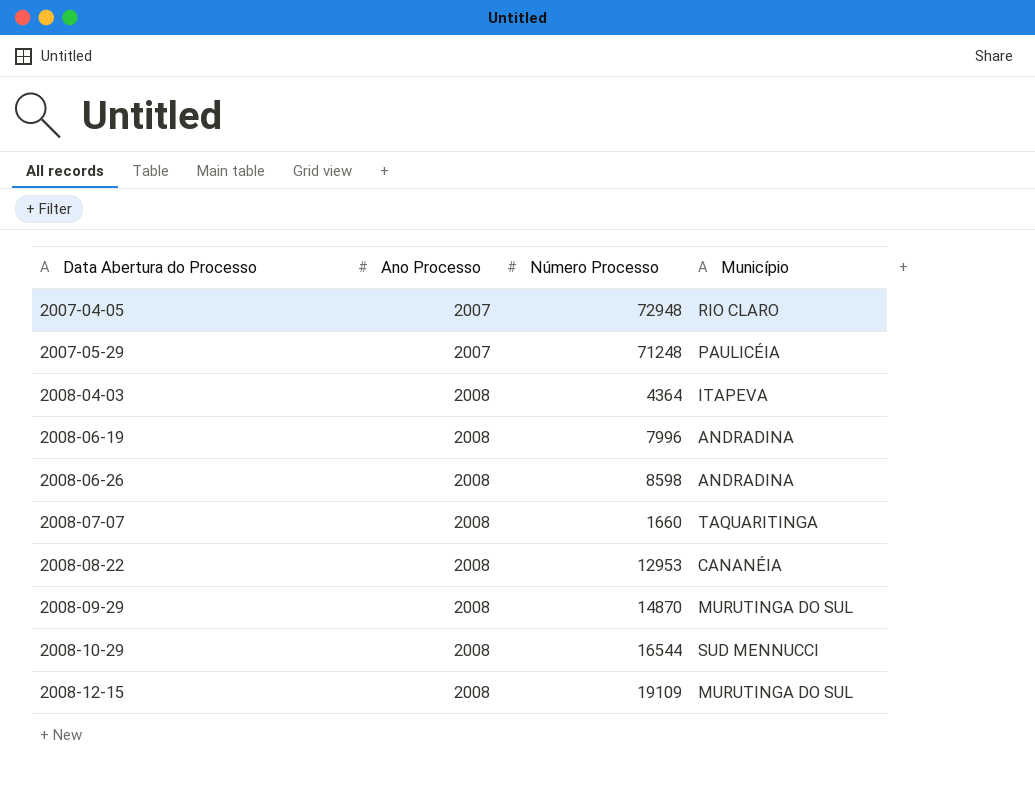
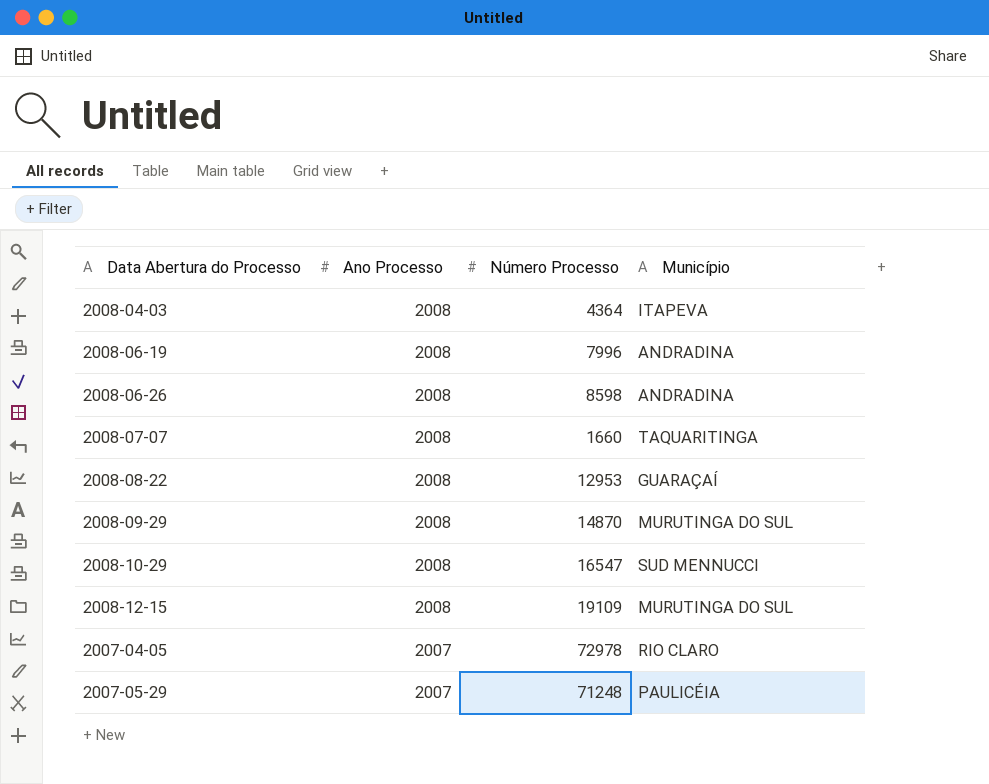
row order: Data Abertura do Processo ascending -> Ano Processo descending
2008-08-22 | Município: CANANÉIA -> GUARAÇAÍ
2008-10-29 | Número Processo: 16544 -> 16547
2007-04-05 | Número Processo: 72948 -> 72978

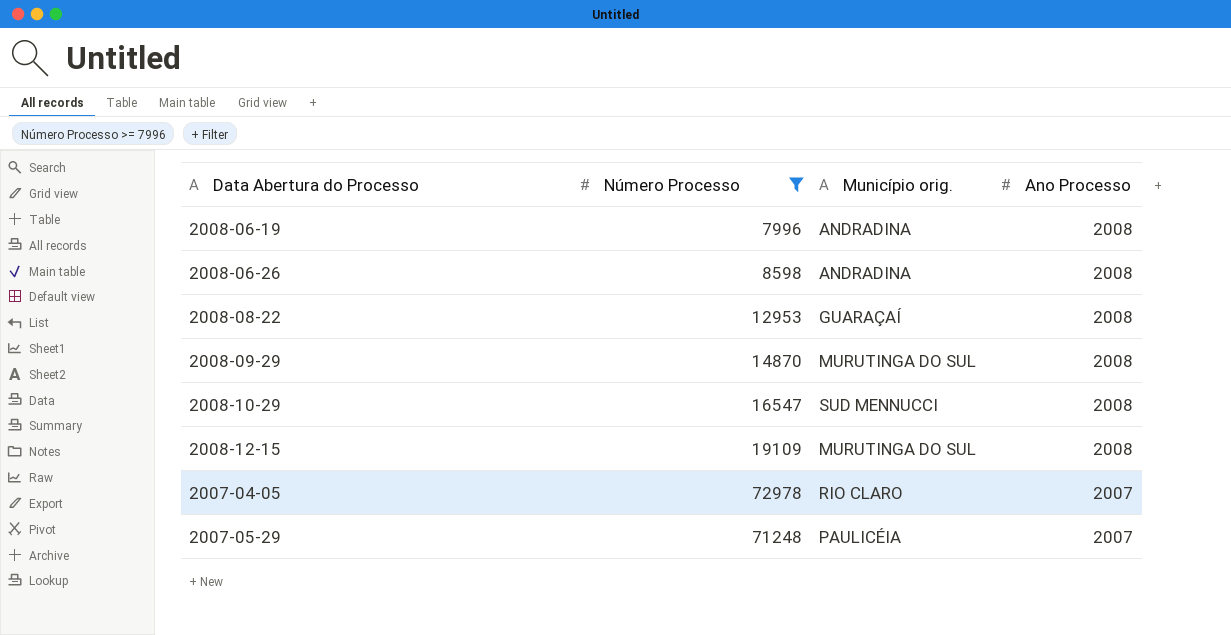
filter: none -> Número Processo >= 7996
column name: Município -> Município orig.
column Ano Processo | position: 2 -> 4

